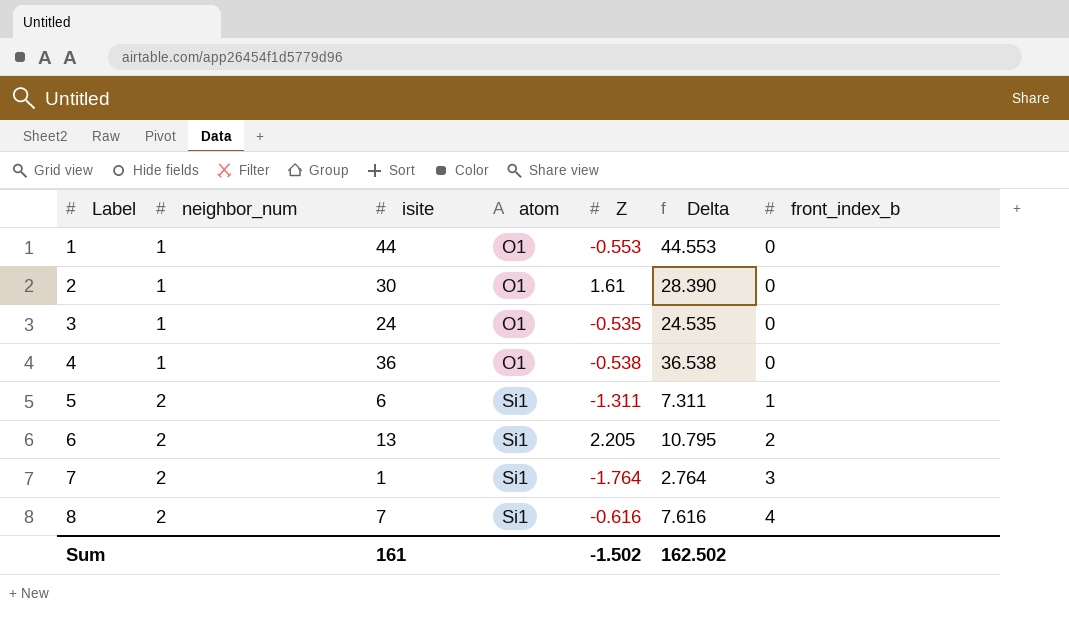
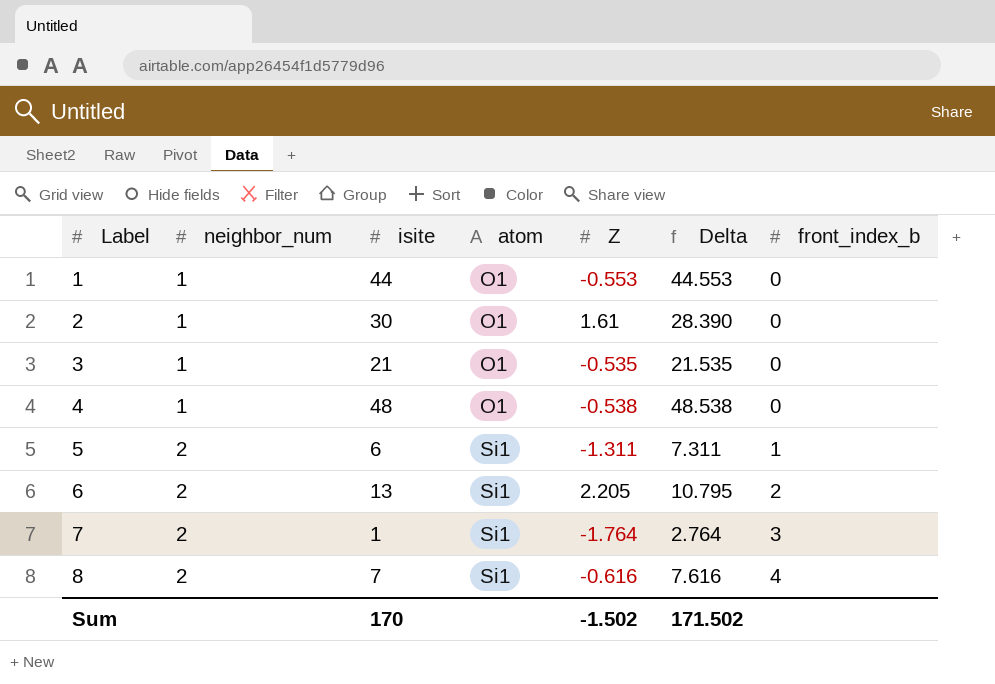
3 | isite: 24 -> 21
3 | Delta: 24.535 -> 21.535
4 | isite: 36 -> 48
4 | Delta: 36.538 -> 48.538
Sum | isite: 161 -> 170
Sum | Delta: 162.502 -> 171.502

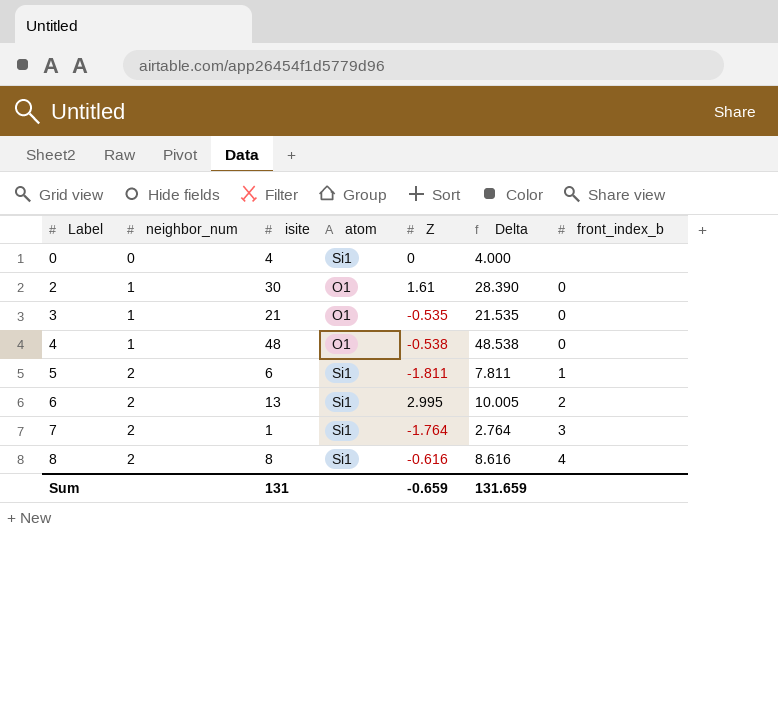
row 1: 1 | 44 | O1 | -0.553 | 44.553 | 0 -> none
row 0: none -> 0 | 4 | Si1 | 0 | 4.000 | none
5 | Z: -1.311 -> -1.811
5 | Delta: 7.311 -> 7.811
6 | Z: 2.205 -> 2.995
6 | Delta: 10.795 -> 10.005
8 | isite: 7 -> 8
8 | Delta: 7.616 -> 8.616
Sum | isite: 170 -> 131
Sum | Z: -1.502 -> -0.659
Sum | Delta: 171.502 -> 131.659

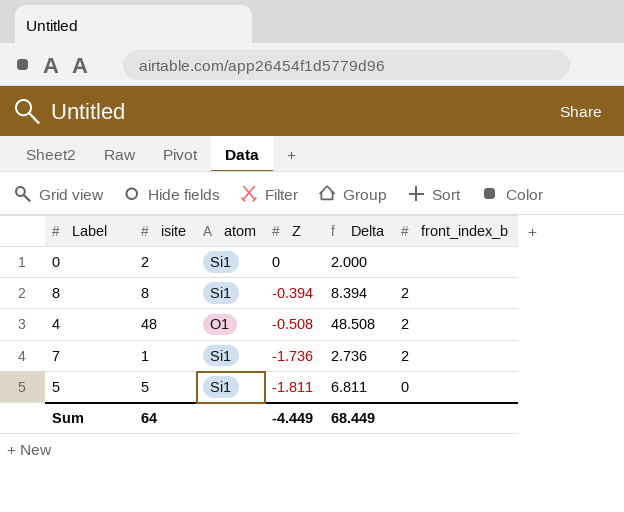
row order: Label ascending -> Z descending
column neighbor_num | position: 2 -> none
row 2: 1 | 30 | O1 | 1.61 | 28.390 | 0 -> none
row 3: 1 | 21 | O1 | -0.535 | 21.535 | 0 -> none
row 6: 2 | 13 | Si1 | 2.995 | 10.005 | 2 -> none
0 | isite: 4 -> 2
0 | Delta: 4.000 -> 2.000
8 | Z: -0.616 -> -0.394
8 | Delta: 8.616 -> 8.394
8 | front_index_b: 4 -> 2
4 | Z: -0.538 -> -0.508
4 | Delta: 48.538 -> 48.508
4 | front_index_b: 0 -> 2
7 | Z: -1.764 -> -1.736
7 | Delta: 2.764 -> 2.736
7 | front_index_b: 3 -> 2
5 | isite: 6 -> 5
5 | Delta: 7.811 -> 6.811
5 | front_index_b: 1 -> 0
Sum | isite: 131 -> 64
Sum | Z: -0.659 -> -4.449
Sum | Delta: 131.659 -> 68.449

